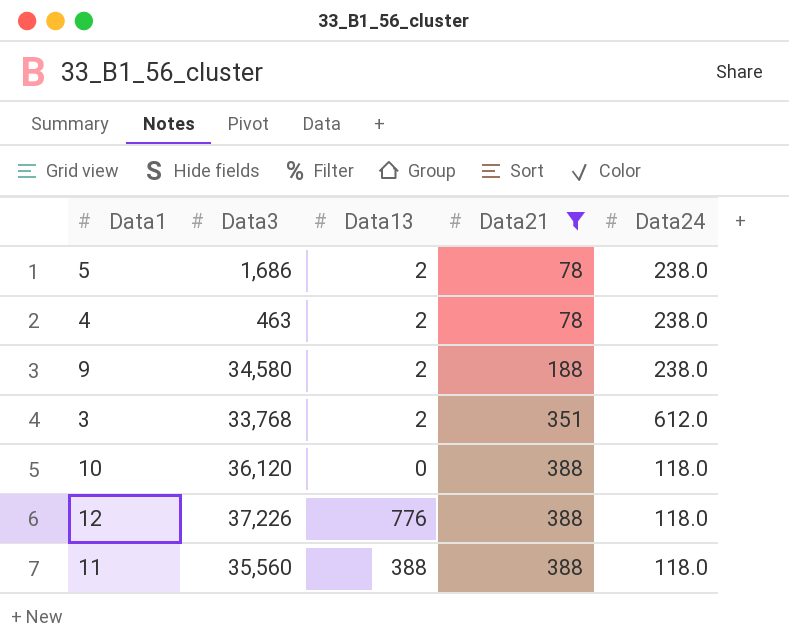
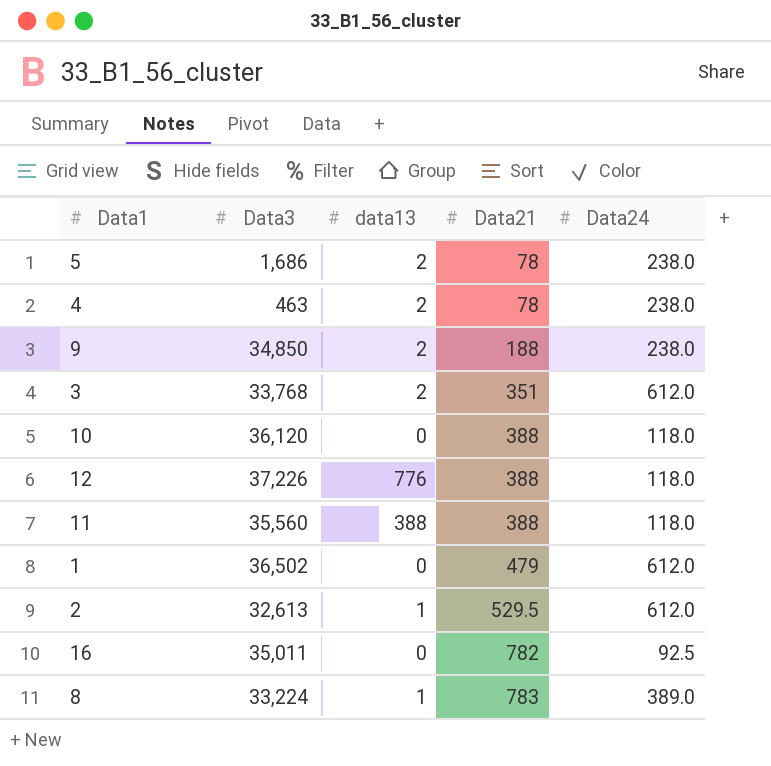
filter: Data21 <= 388 -> none
column name: Data13 -> data13
9 | Data3: 34,580 -> 34,850

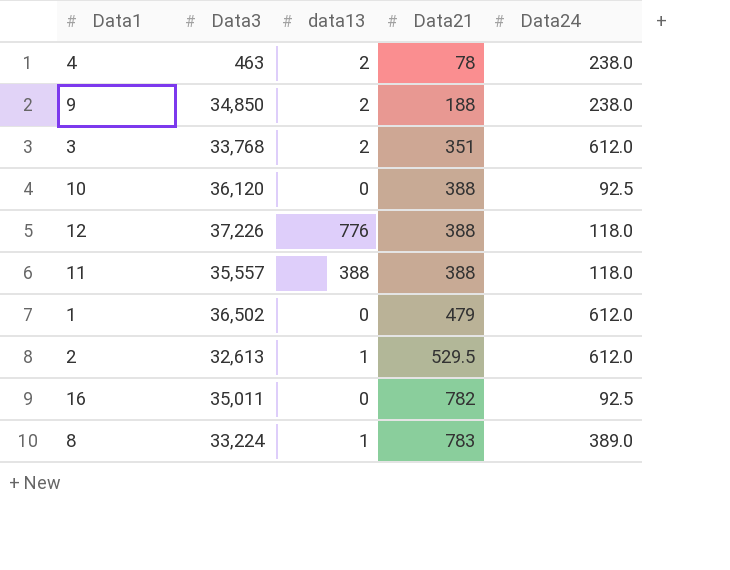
row 5: 1,686 | 2 | 78 | 238.0 -> none
10 | Data24: 118.0 -> 92.5
11 | Data3: 35,560 -> 35,557

